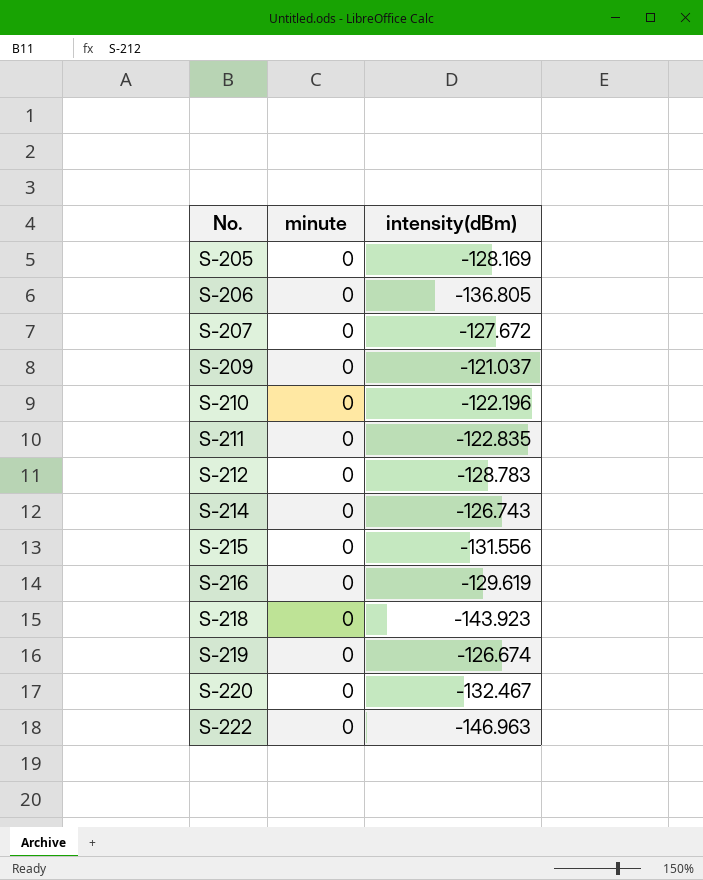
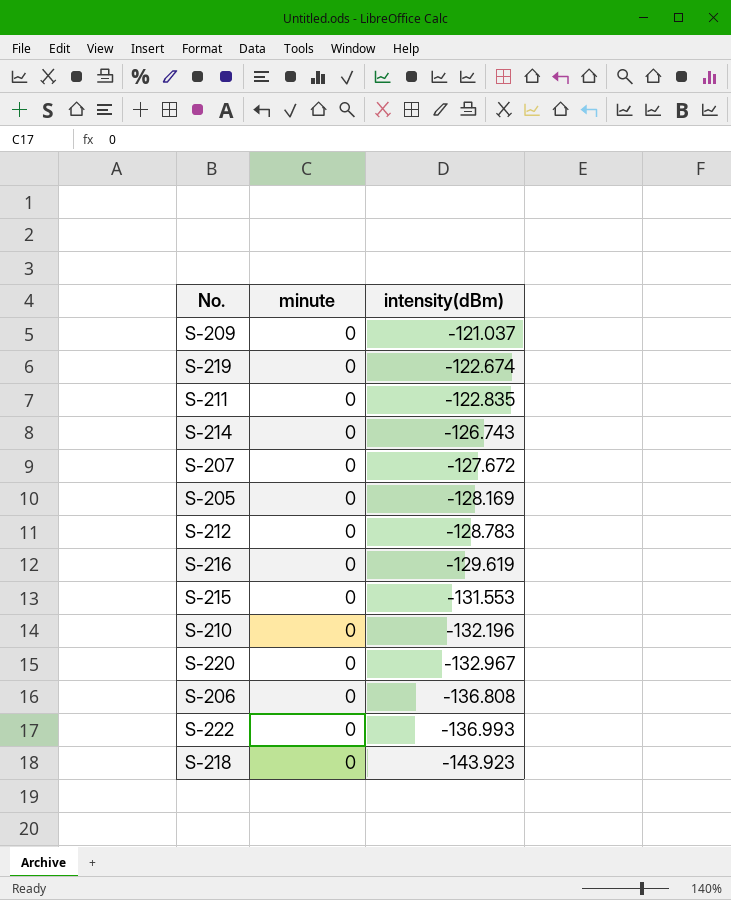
row order: No. ascending -> intensity(dBm) descending
S-219 | intensity(dBm): -126.674 -> -122.674
S-215 | intensity(dBm): -131.556 -> -131.553
S-210 | intensity(dBm): -122.196 -> -132.196
S-220 | intensity(dBm): -132.467 -> -132.967
S-206 | intensity(dBm): -136.805 -> -136.808
S-222 | intensity(dBm): -146.963 -> -136.993

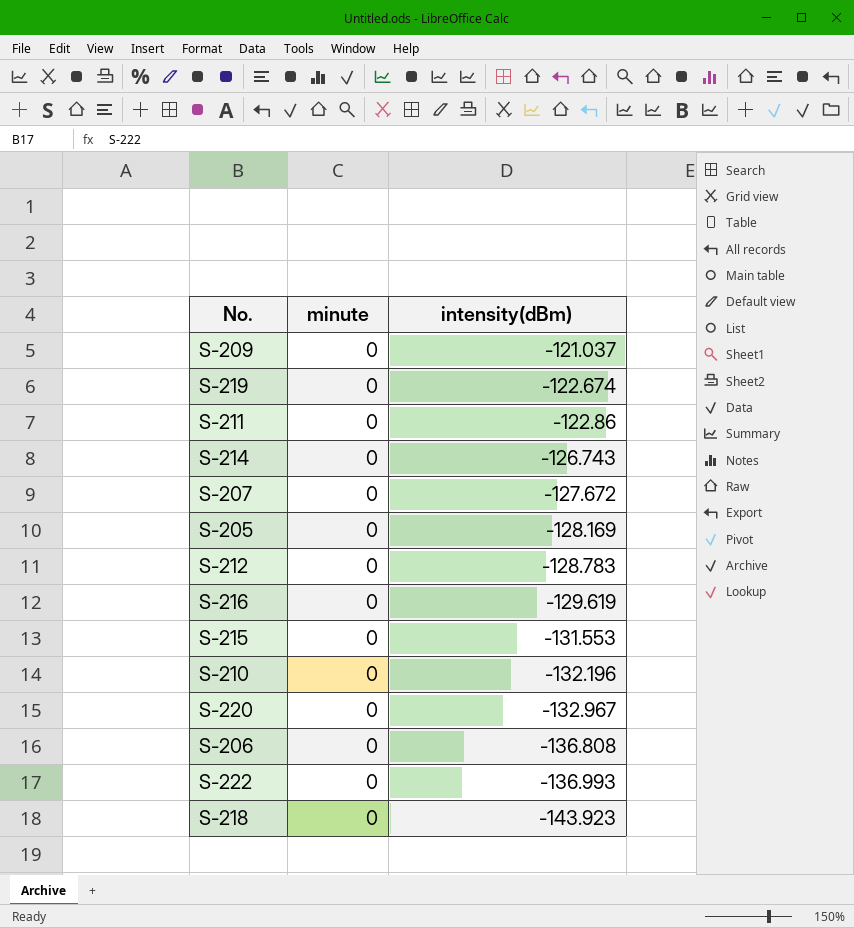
S-211 | intensity(dBm): -122.835 -> -122.86

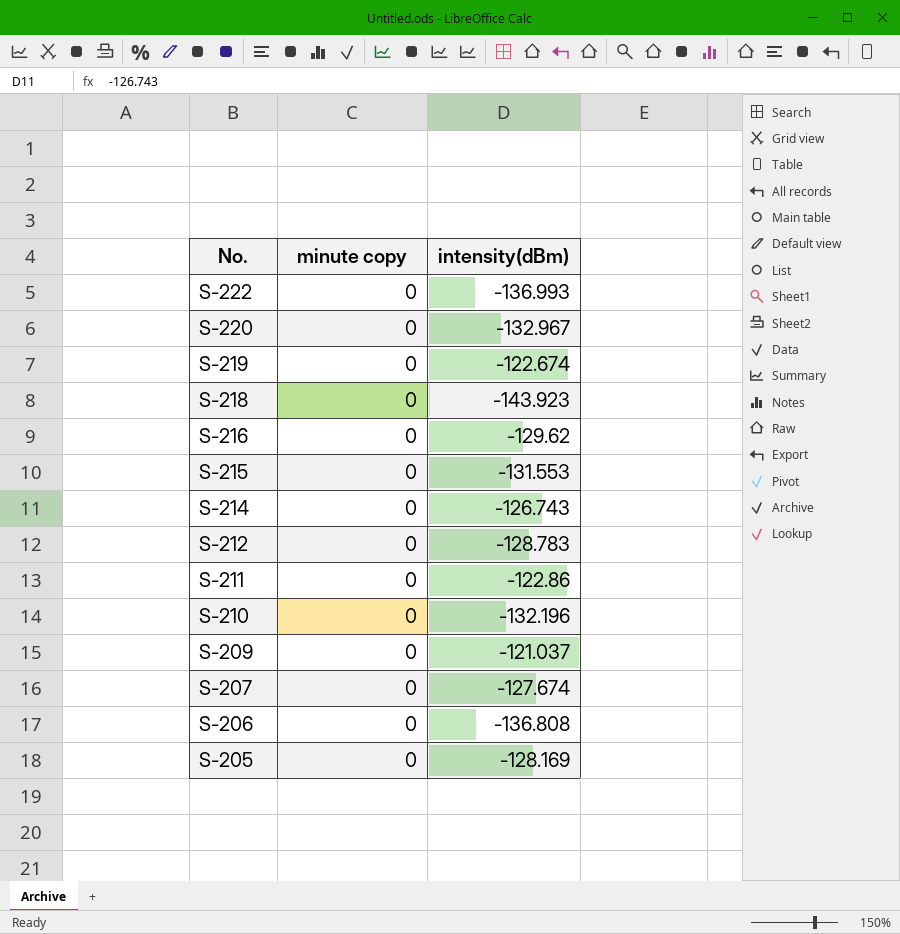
row order: intensity(dBm) descending -> No. descending
column name: minute -> minute copy
S-216 | intensity(dBm): -129.619 -> -129.62
S-207 | intensity(dBm): -127.672 -> -127.674

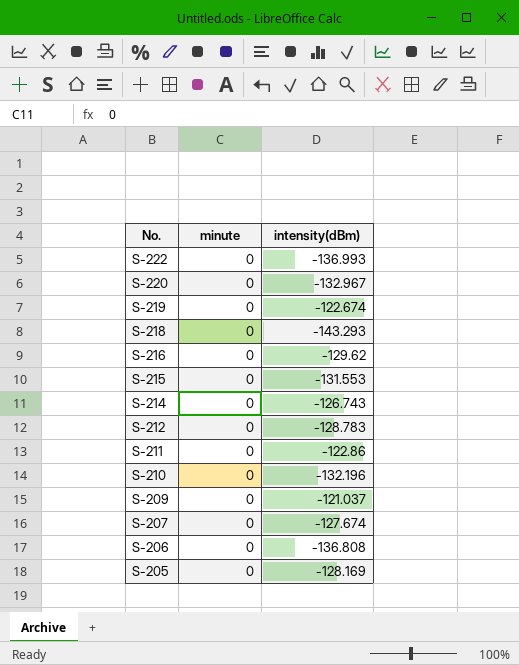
column name: minute copy -> minute
S-218 | intensity(dBm): -143.923 -> -143.293

